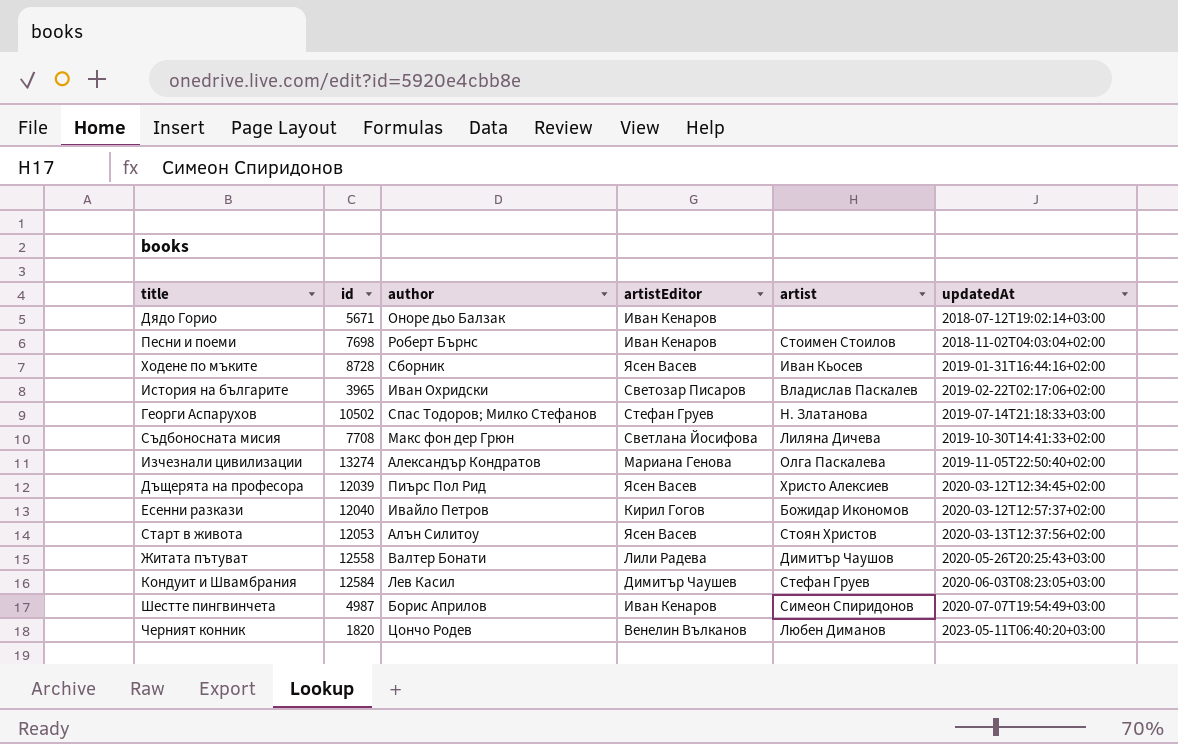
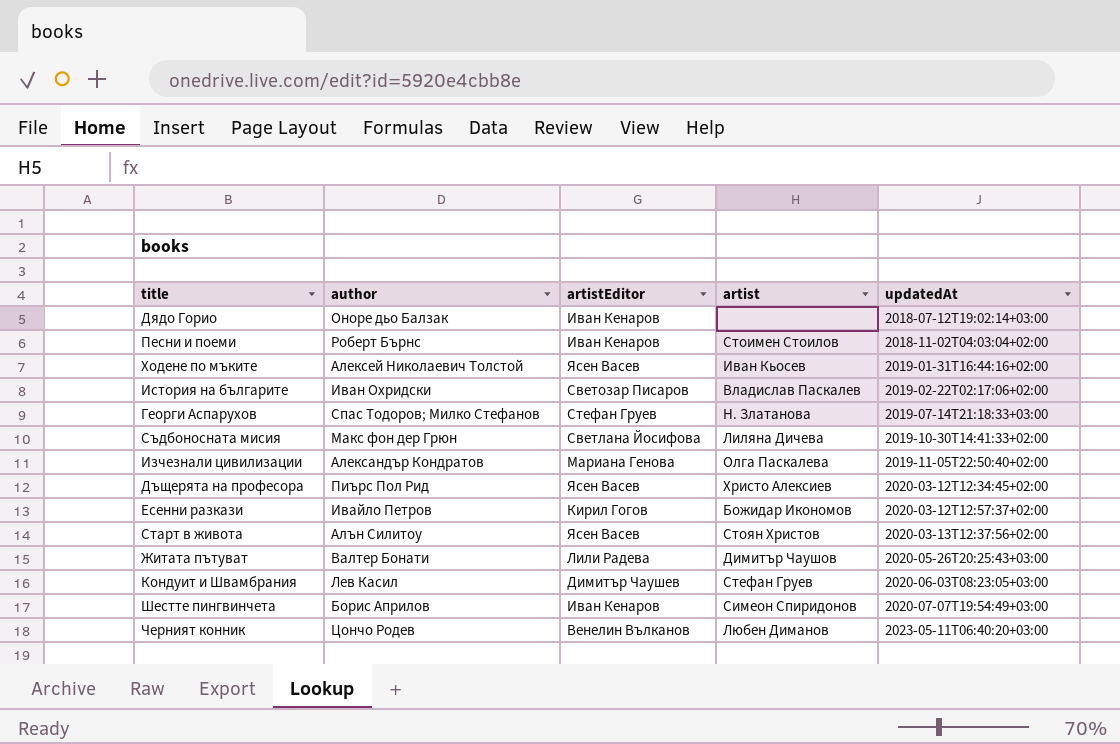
column id | position: 2 -> none
Ходене по мъките | author: Сборник -> Алексей Николаевич Толстой

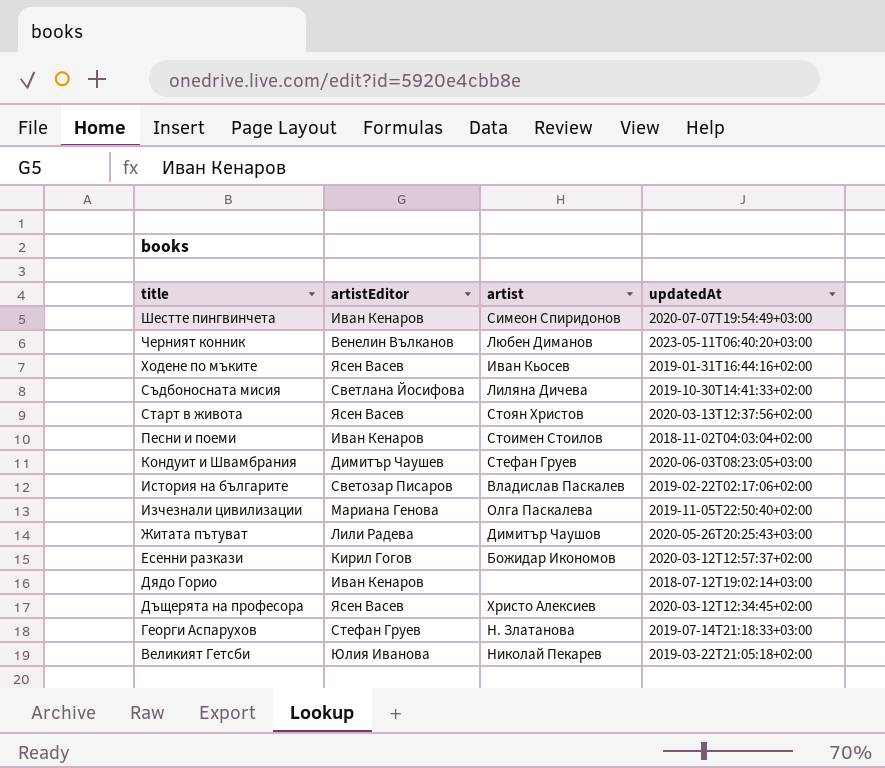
row order: updatedAt ascending -> title descending
column author | position: 2 -> none
row Великият Гетсби: none -> Юлия Иванова | Николай Пекарев | 2019-03-22T21:05:18+02:00

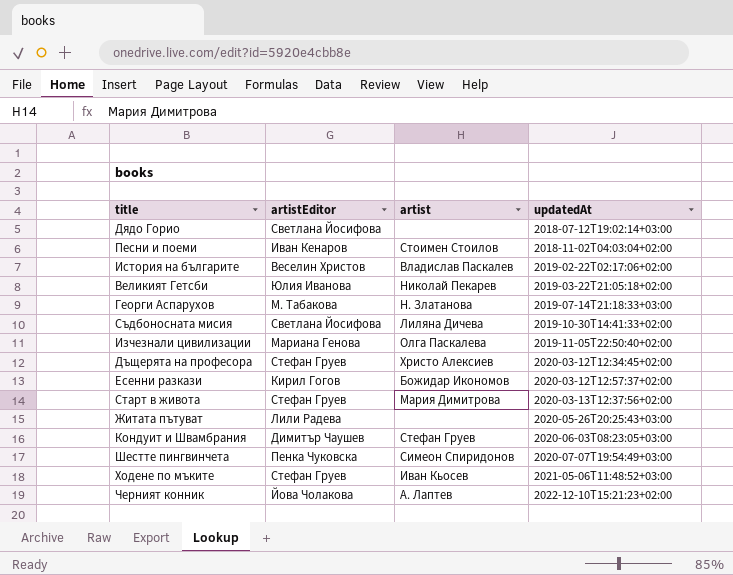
row order: title descending -> updatedAt ascending
Дядо Горио | artistEditor: Иван Кенаров -> Светлана Йосифова
История на българите | artistEditor: Светозар Писаров -> Веселин Христов
Георги Аспарухов | artistEditor: Стефан Груев -> М. Табакова
Дъщерята на професора | artistEditor: Ясен Васев -> Стефан Груев
Старт в живота | artistEditor: Ясен Васев -> Стефан Груев
Старт в живота | artist: Стоян Христов -> Мария Димитрова
Житата пътуват | artist: Димитър Чаушов -> none
Шестте пингвинчета | artistEditor: Иван Кенаров -> Пенка Чуковска
Ходене по мъките | artistEditor: Ясен Васев -> Стефан Груев
Ходене по мъките | updatedAt: 2019-01-31T16:44:16+02:00 -> 2021-05-06T11:48:52+03:00
Черният конник | artistEditor: Венелин Вълканов -> Йова Чолакова
Черният конник | artist: Любен Диманов -> А. Лаптев
Черният конник | updatedAt: 2023-05-11T06:40:20+03:00 -> 2022-12-10T15:21:23+02:00

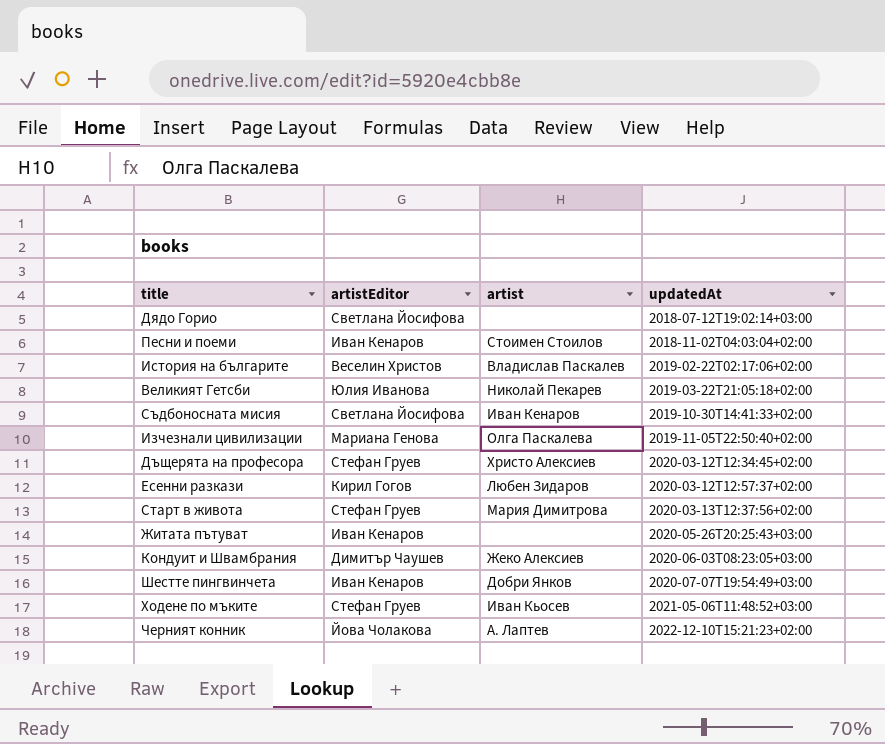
row Георги Аспарухов: М. Табакова | Н. Златанова | 2019-07-14T21:18:33+03:00 -> none
Съдбоносната мисия | artist: Лиляна Дичева -> Иван Кенаров
Есенни разкази | artist: Божидар Икономов -> Любен Зидаров
Житата пътуват | artistEditor: Лили Радева -> Иван Кенаров
Кондуит и Швамбрания | artist: Стефан Груев -> Жеко Алексиев
Шестте пингвинчета | artistEditor: Пенка Чуковска -> Иван Кенаров
Шестте пингвинчета | artist: Симеон Спиридонов -> Добри Янков

